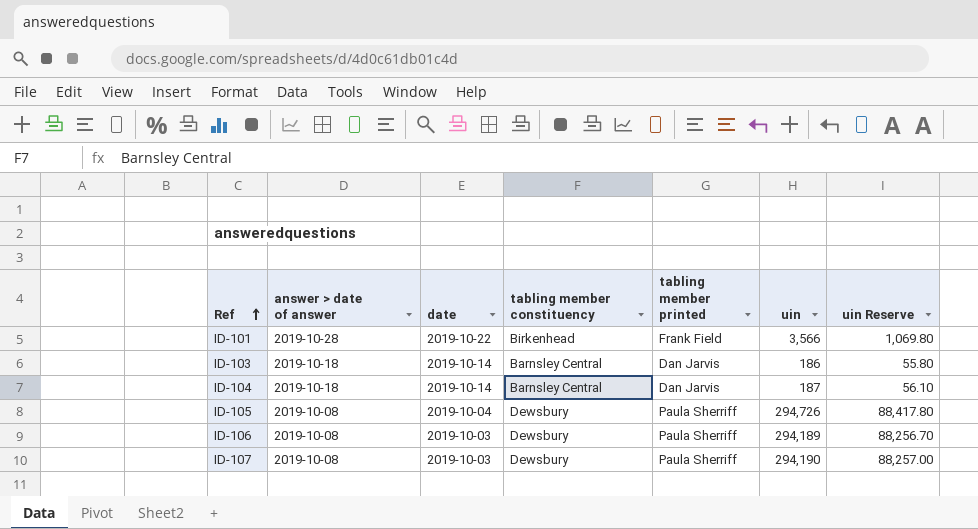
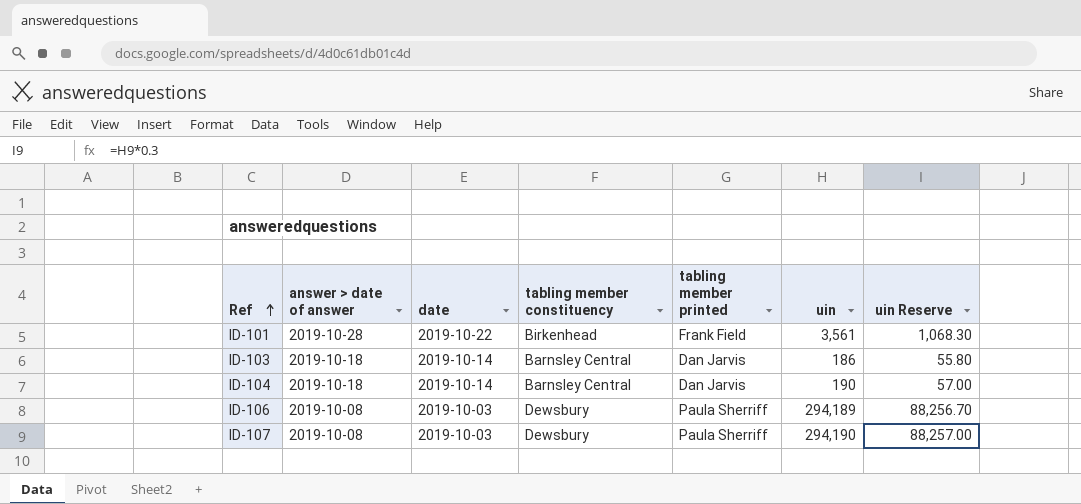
row ID-105: 2019-10-08 | 2019-10-04 | Dewsbury | Paula Sherriff | 294,726 | 88,417.80 -> none
ID-101 | uin: 3,566 -> 3,561
ID-101 | uin Reserve: 1,069.80 -> 1,068.30
ID-104 | uin: 187 -> 190
ID-104 | uin Reserve: 56.10 -> 57.00

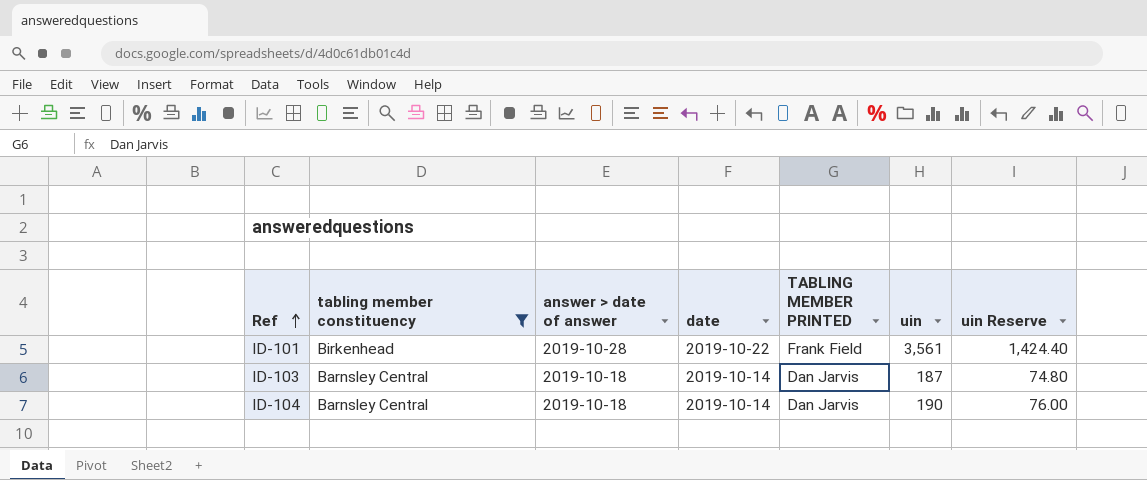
filter: none -> tabling member constituency != Dewsbury
column tabling member constituency | position: 4 -> 2
column name: tabling member printed -> TABLING MEMBER PRINTED
column uin Reserve | formula: [uin] * 0.3 -> [uin] * 0.4
ID-103 | uin: 186 -> 187

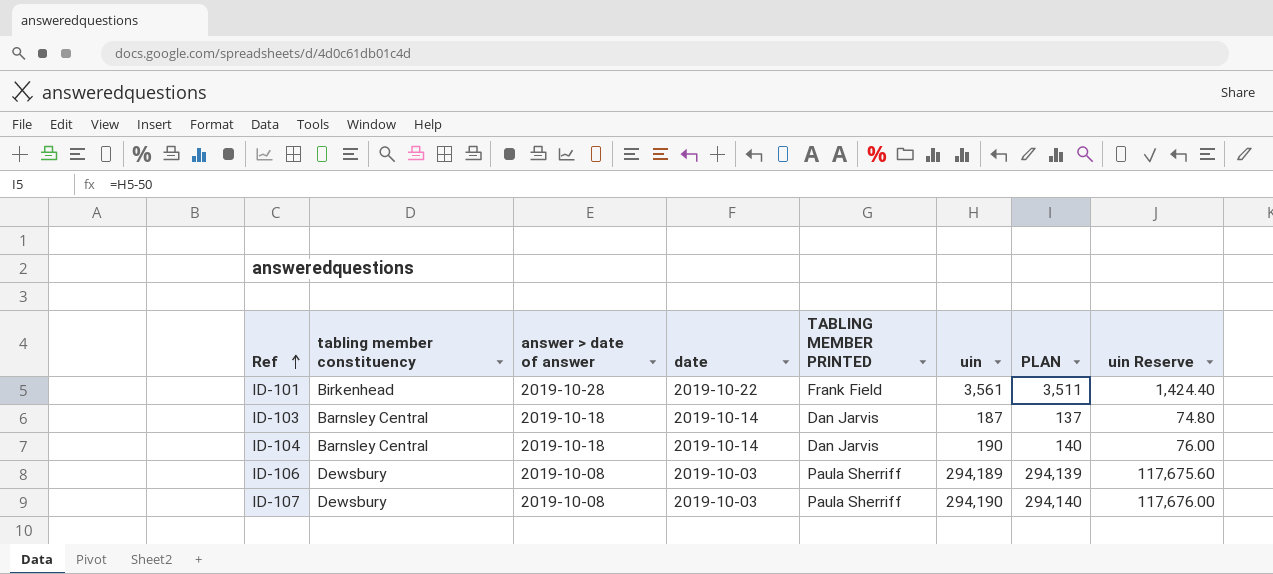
filter: tabling member constituency != Dewsbury -> none
column PLAN | formula: none -> [uin] - 50

